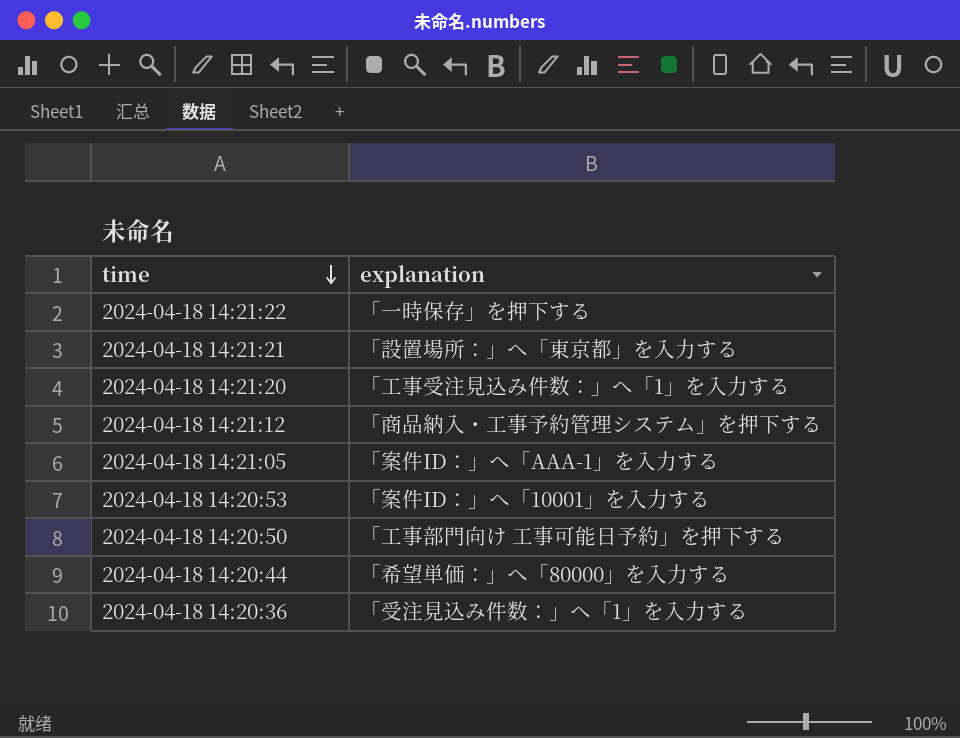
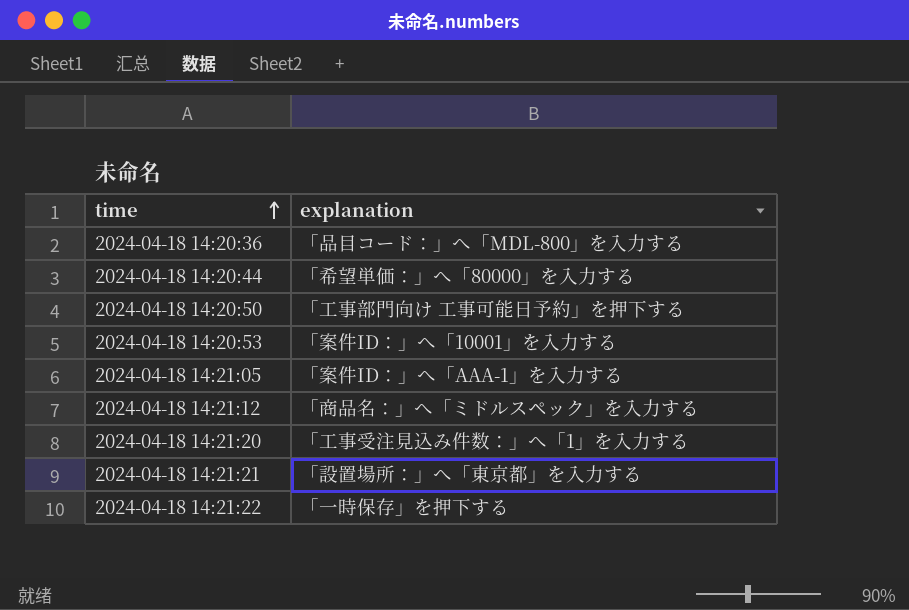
row order: time descending -> time ascending
2024-04-18 14:20:36 | explanation: 「受注見込み件数：」へ「1」を入力する -> 「品目コード：」へ「MDL-800」を入力する
2024-04-18 14:21:12 | explanation: 「商品納入・工事予約管理システム」を押下する -> 「商品名：」へ「ミドルスペック」を入力する

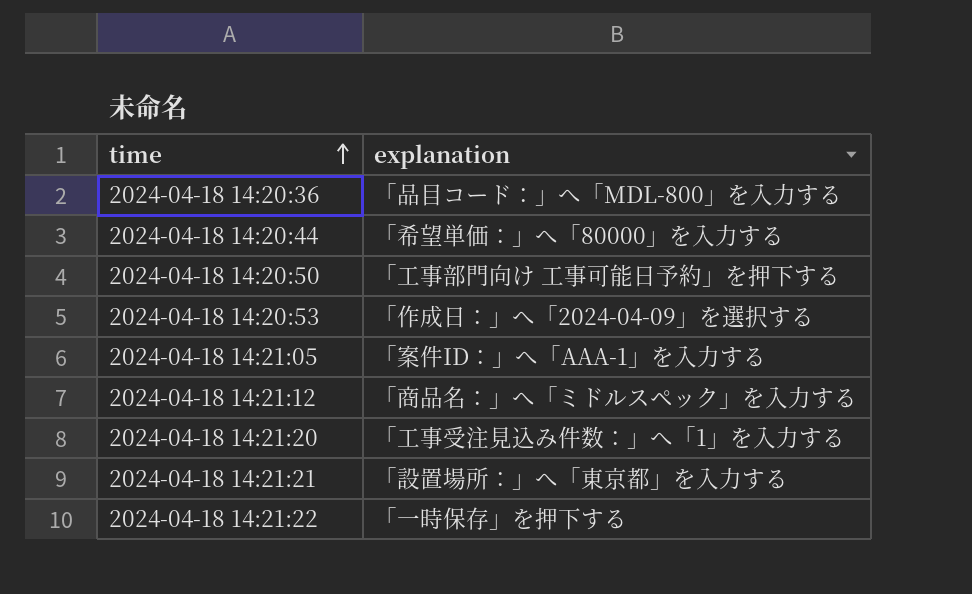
2024-04-18 14:20:53 | explanation: 「案件ID：」へ「10001」を入力する -> 「作成日：」へ「2024-04-09」を選択する

